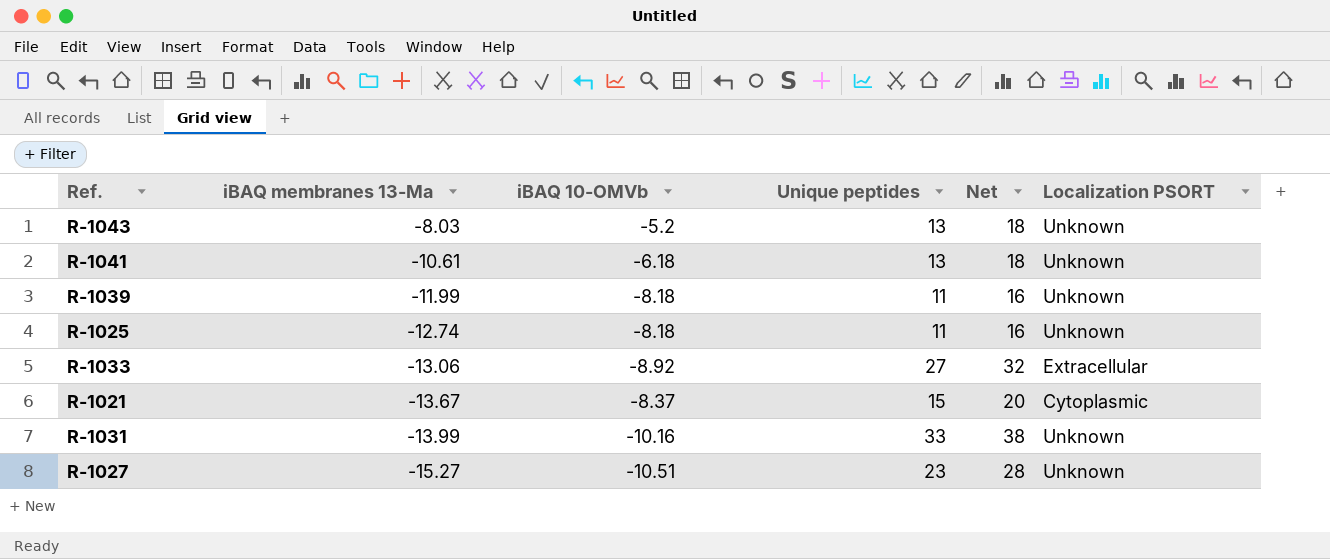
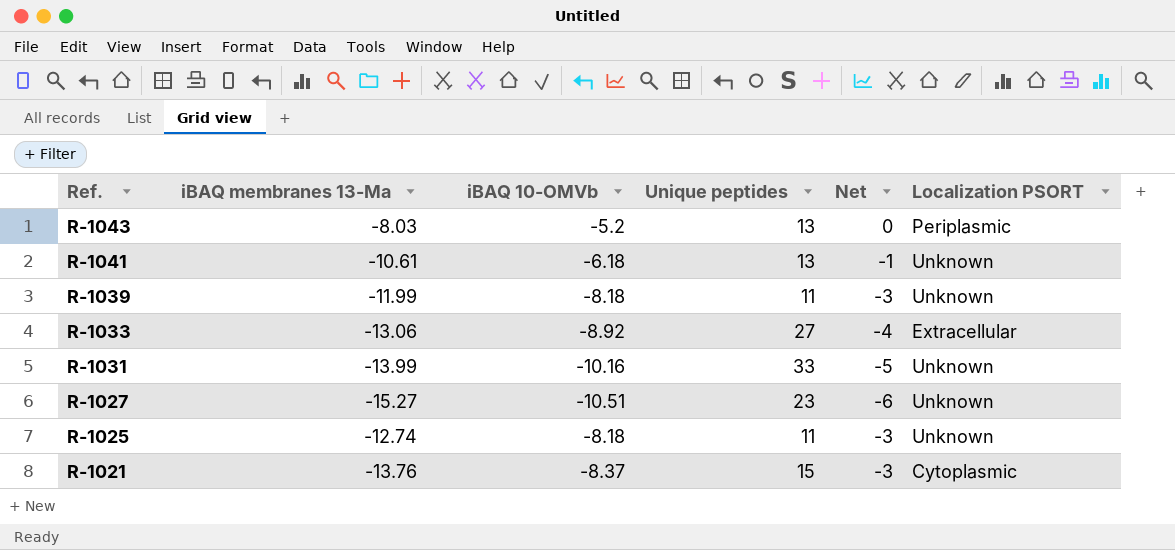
row order: iBAQ membranes 13-Ma descending -> Ref. descending
column Net | formula: [Unique peptides] + 5 -> [iBAQ 10-OMVb] + 5
R-1043 | Localization PSORT: Unknown -> Periplasmic
R-1021 | iBAQ membranes 13-Ma: -13.67 -> -13.76

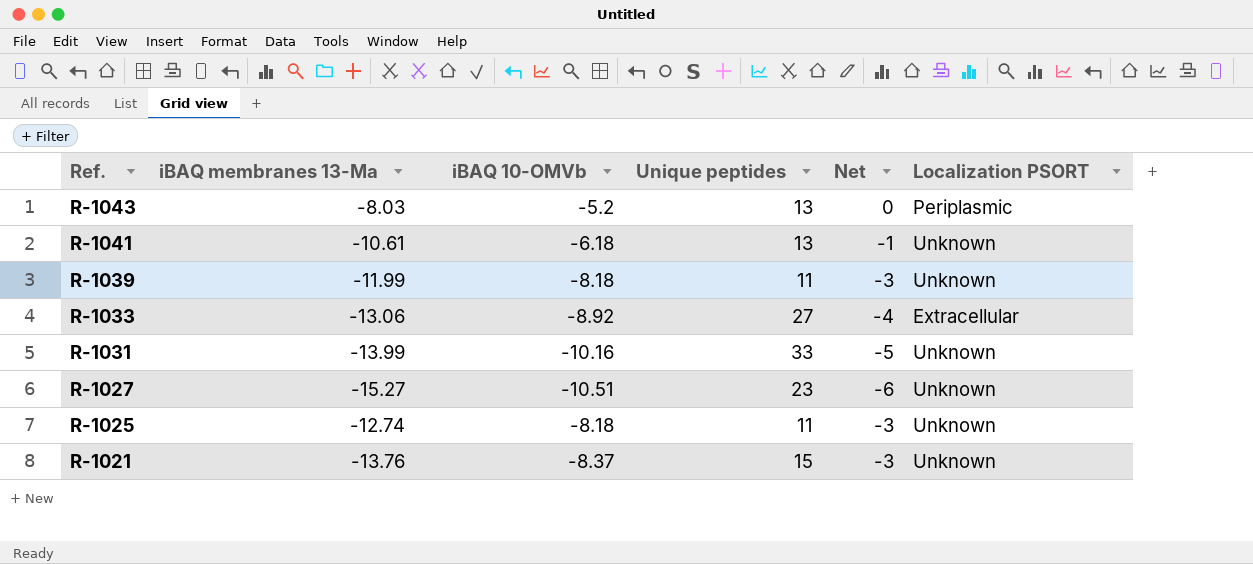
R-1021 | Localization PSORT: Cytoplasmic -> Unknown

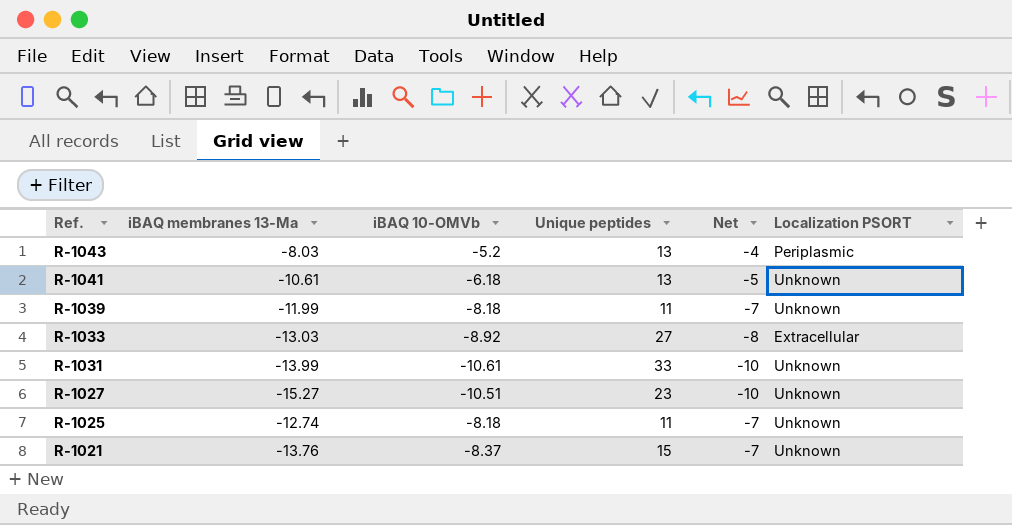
column Net | formula: [iBAQ 10-OMVb] + 5 -> [iBAQ 10-OMVb] + 1
R-1033 | iBAQ membranes 13-Ma: -13.06 -> -13.03
R-1031 | iBAQ 10-OMVb: -10.16 -> -10.61

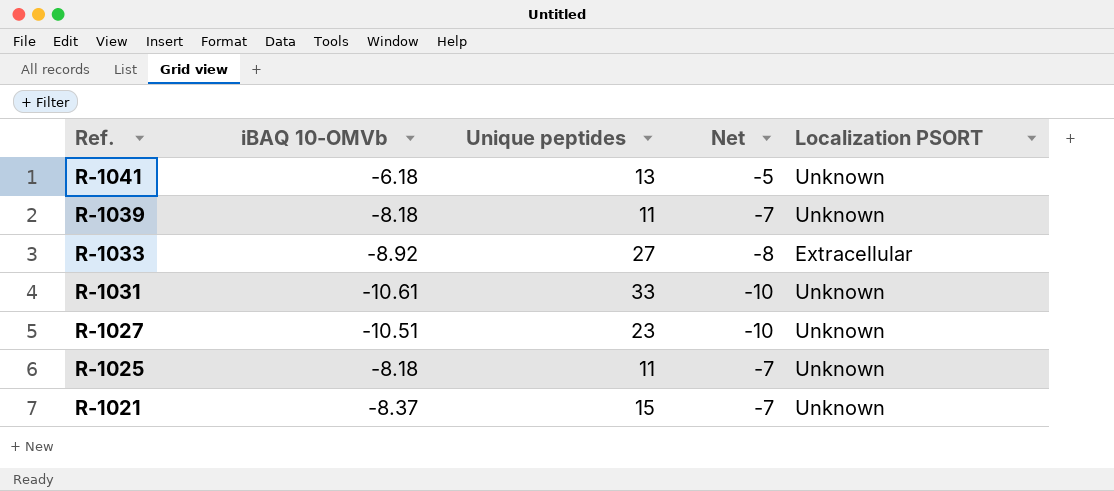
column iBAQ membranes 13-Ma | position: 2 -> none
row R-1043: -8.03 | -5.2 | 13 | -4 | Periplasmic -> none

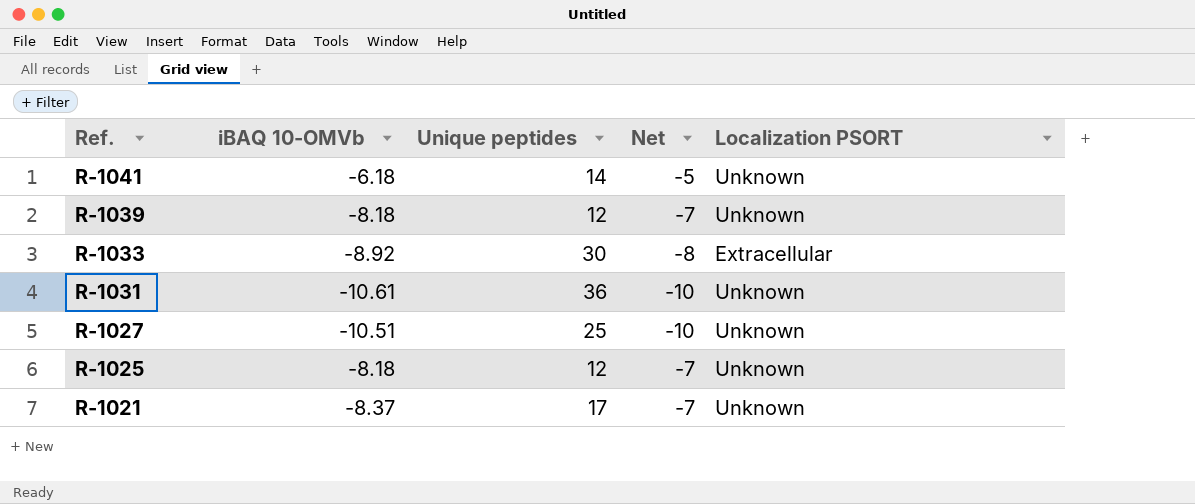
R-1041 | Unique peptides: 13 -> 14
R-1039 | Unique peptides: 11 -> 12
R-1033 | Unique peptides: 27 -> 30
R-1031 | Unique peptides: 33 -> 36
R-1027 | Unique peptides: 23 -> 25
R-1025 | Unique peptides: 11 -> 12
R-1021 | Unique peptides: 15 -> 17

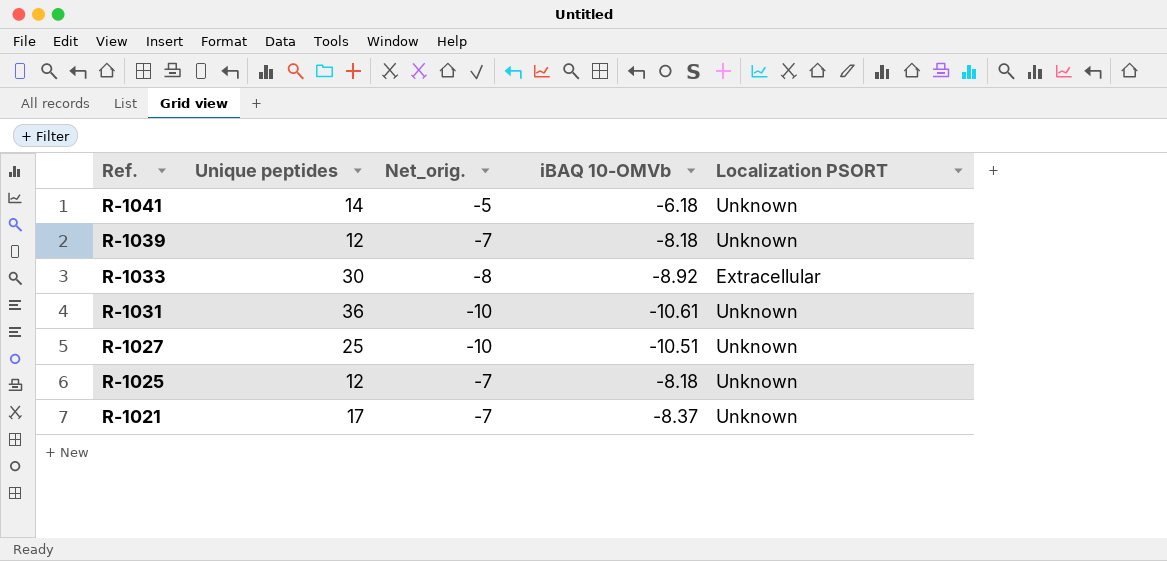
column name: Net -> Net_orig.
column iBAQ 10-OMVb | position: 2 -> 4

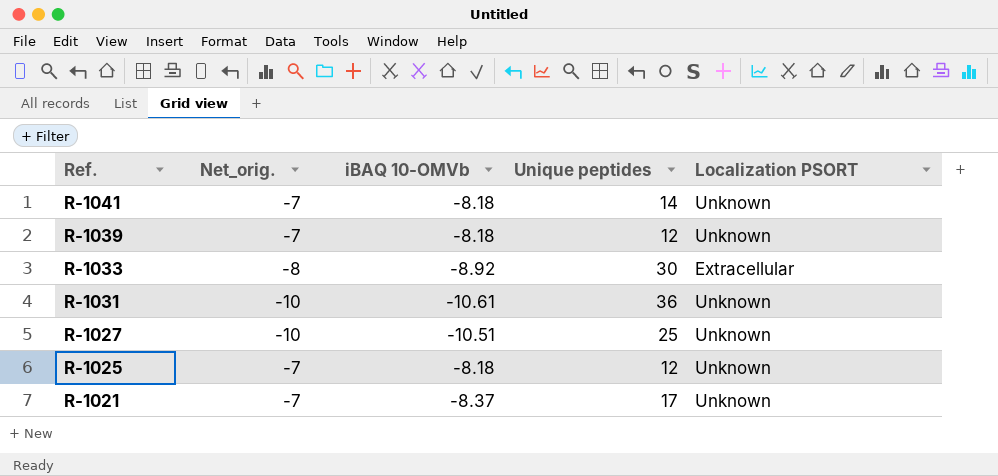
column Unique peptides | position: 2 -> 4
R-1041 | Net_orig.: -5 -> -7
R-1041 | iBAQ 10-OMVb: -6.18 -> -8.18

